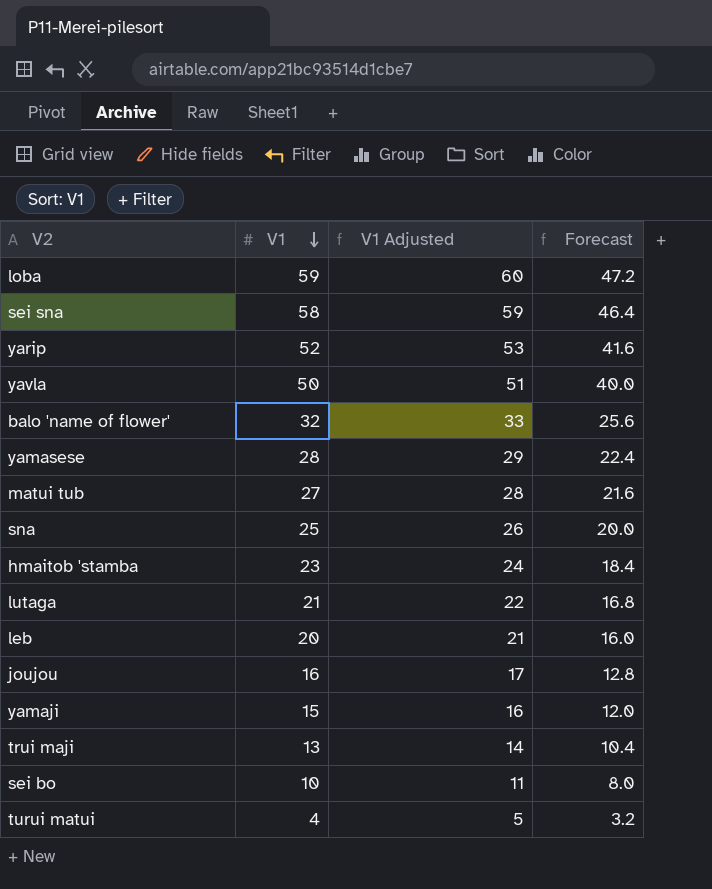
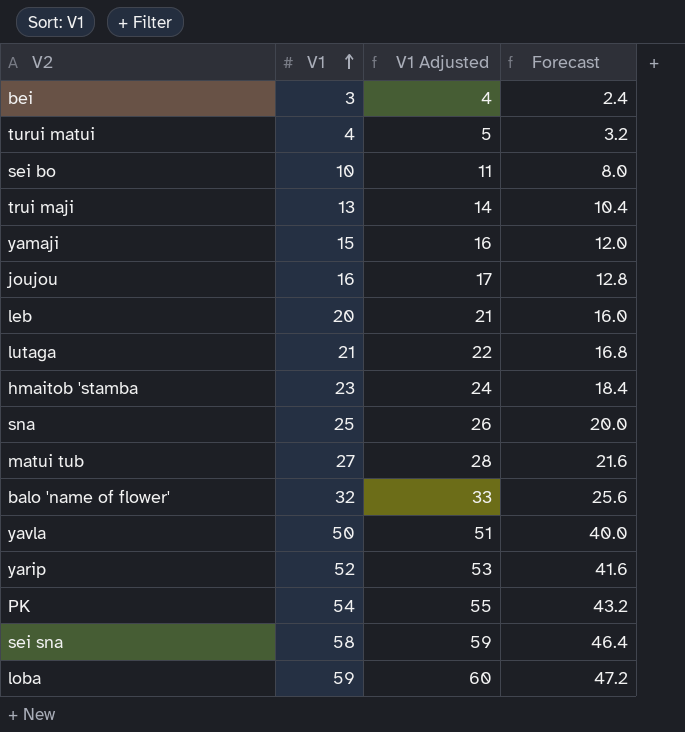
row order: V1 descending -> V1 ascending
row yamasese: 28 | 29 | 22.4 -> none
row bei: none -> 3 | 4 | 2.4
row PK: none -> 54 | 55 | 43.2

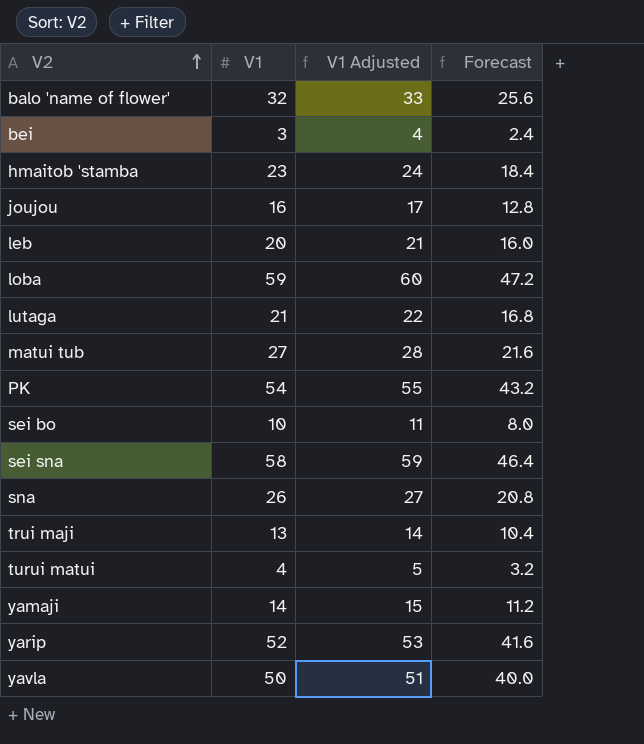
row order: V1 ascending -> V2 ascending
sna | V1: 25 -> 26
sna | V1 Adjusted: 26 -> 27
sna | Forecast: 20.0 -> 20.8
yamaji | V1: 15 -> 14
yamaji | V1 Adjusted: 16 -> 15
yamaji | Forecast: 12.0 -> 11.2

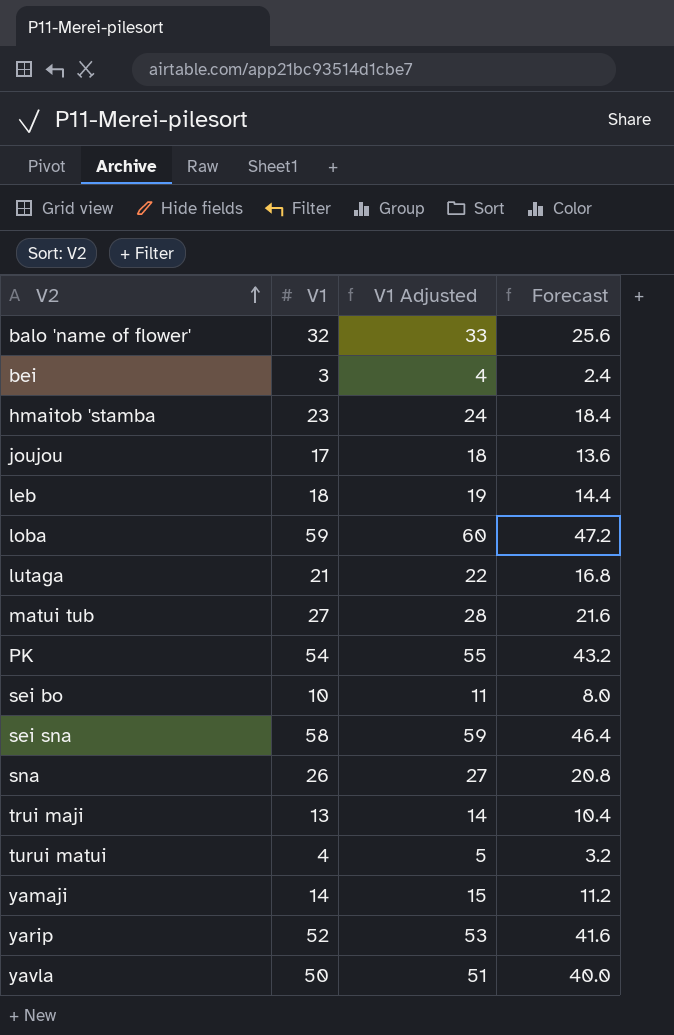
joujou | V1: 16 -> 17
joujou | V1 Adjusted: 17 -> 18
joujou | Forecast: 12.8 -> 13.6
leb | V1: 20 -> 18
leb | V1 Adjusted: 21 -> 19
leb | Forecast: 16.0 -> 14.4

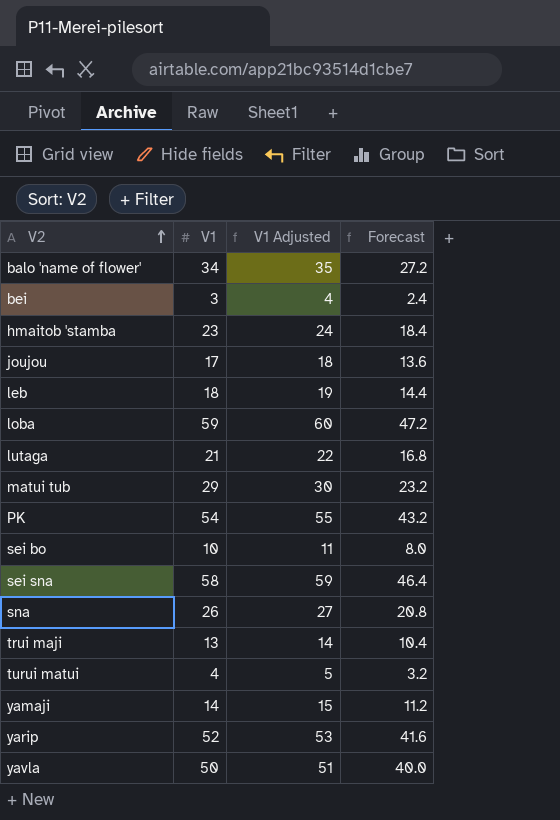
balo 'name of flower' | V1: 32 -> 34
balo 'name of flower' | V1 Adjusted: 33 -> 35
balo 'name of flower' | Forecast: 25.6 -> 27.2
matui tub | V1: 27 -> 29
matui tub | V1 Adjusted: 28 -> 30
matui tub | Forecast: 21.6 -> 23.2

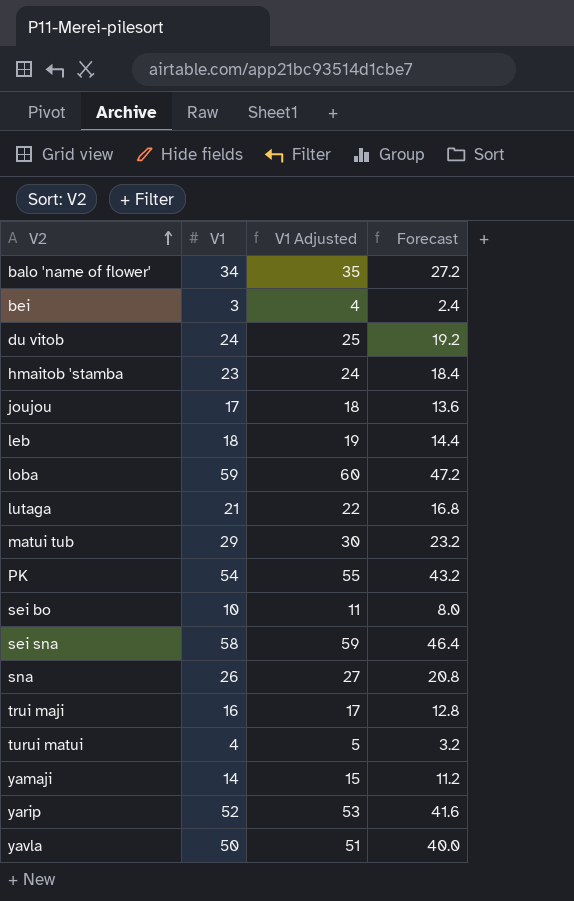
row du vitob: none -> 24 | 25 | 19.2
trui maji | V1: 13 -> 16
trui maji | V1 Adjusted: 14 -> 17
trui maji | Forecast: 10.4 -> 12.8

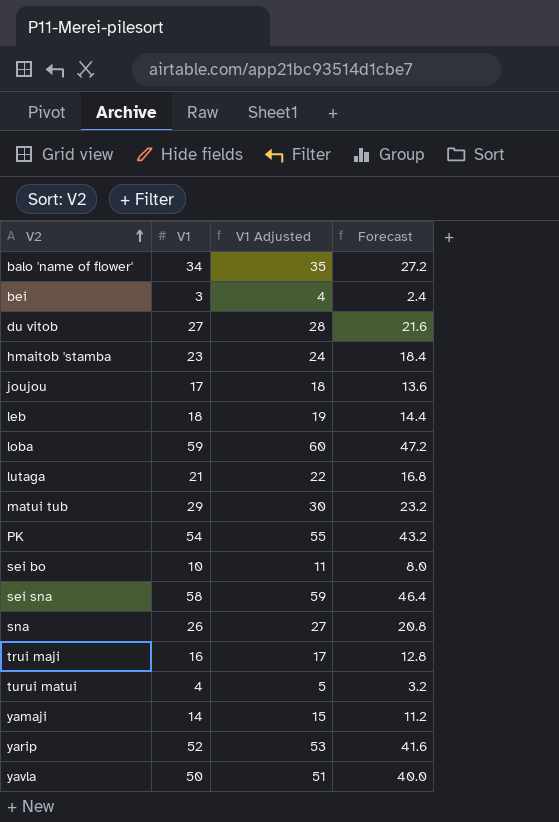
du vitob | V1: 24 -> 27
du vitob | V1 Adjusted: 25 -> 28
du vitob | Forecast: 19.2 -> 21.6

